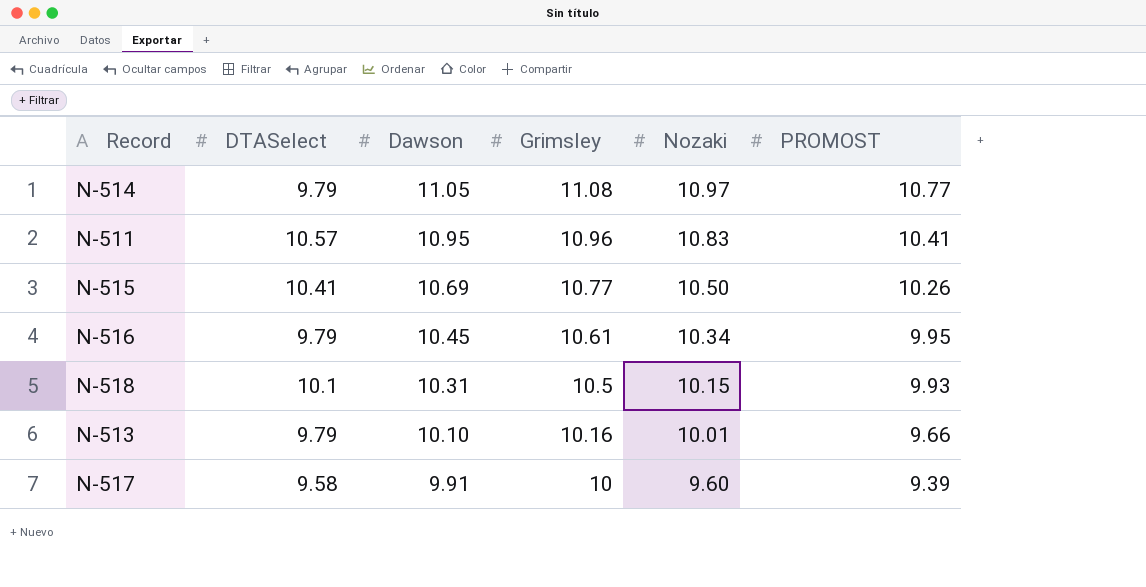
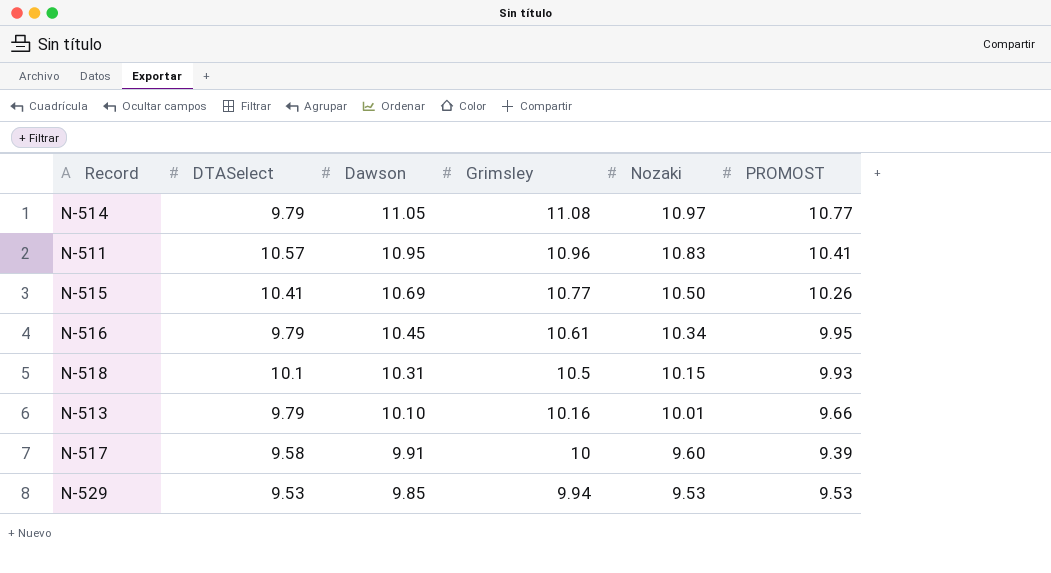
row N-529: none -> 9.53 | 9.85 | 9.94 | 9.53 | 9.53

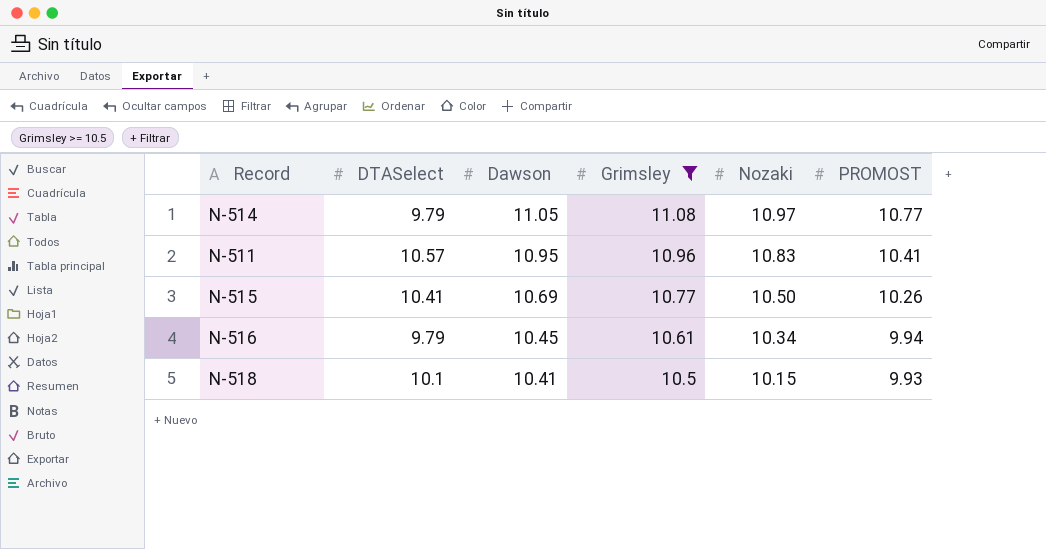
filter: none -> Grimsley >= 10.5
N-516 | PROMOST: 9.95 -> 9.94
N-518 | Dawson: 10.31 -> 10.41

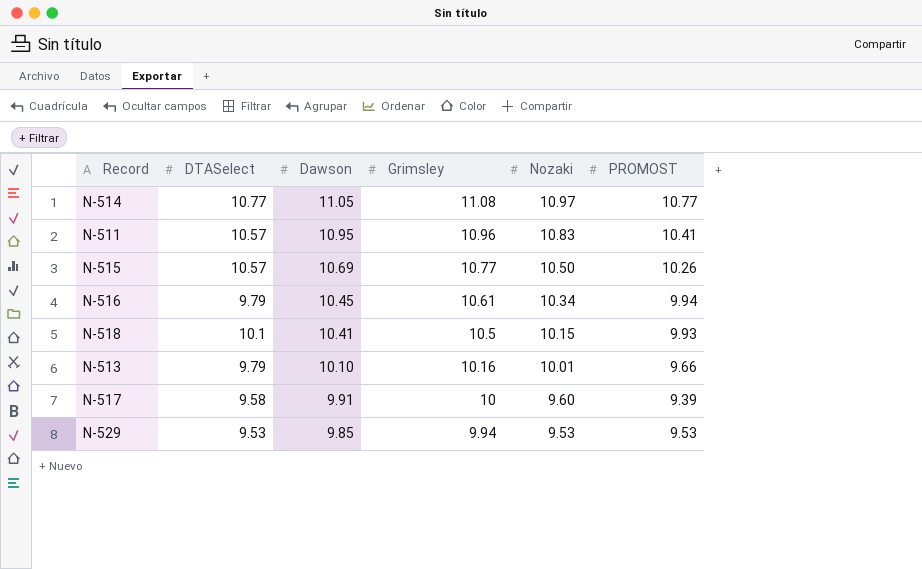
filter: Grimsley >= 10.5 -> none
N-514 | DTASelect: 9.79 -> 10.77
N-515 | DTASelect: 10.41 -> 10.57

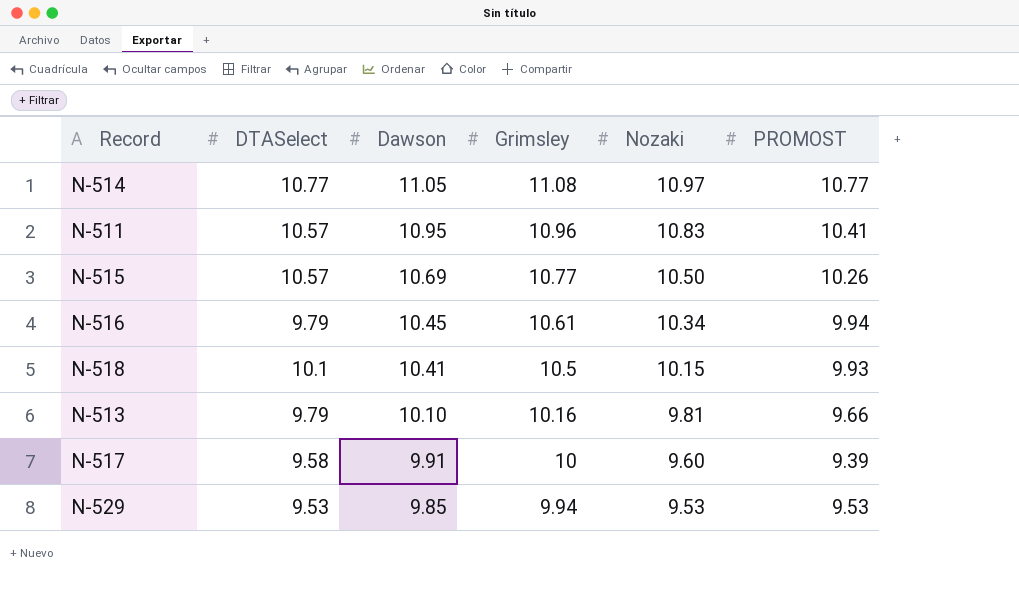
N-513 | Nozaki: 10.01 -> 9.81

